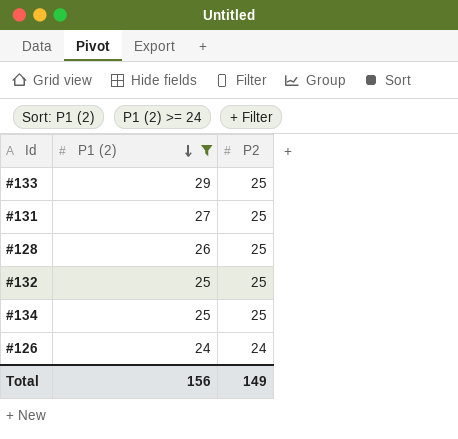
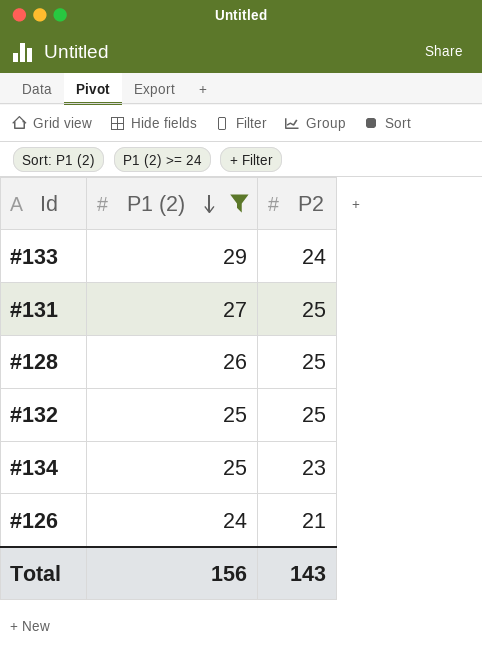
#133 | P2: 25 -> 24
#134 | P2: 25 -> 23
#126 | P2: 24 -> 21
Total | P2: 149 -> 143

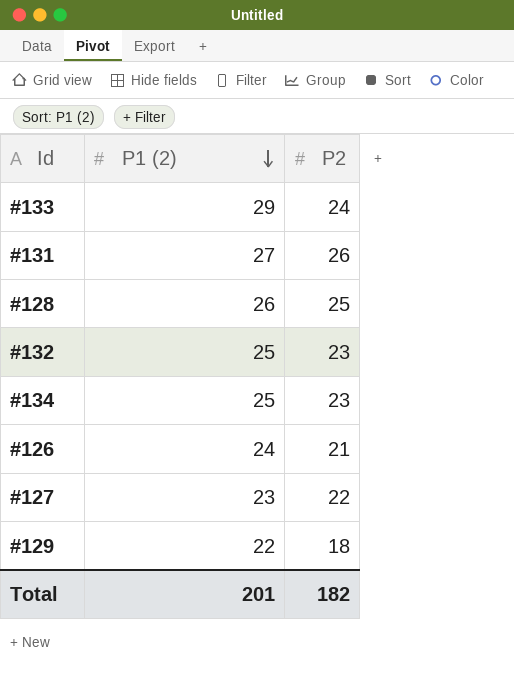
filter: P1 (2) >= 24 -> none
#131 | P2: 25 -> 26
#132 | P2: 25 -> 23
Total | P1 (2): 156 -> 201
Total | P2: 143 -> 182

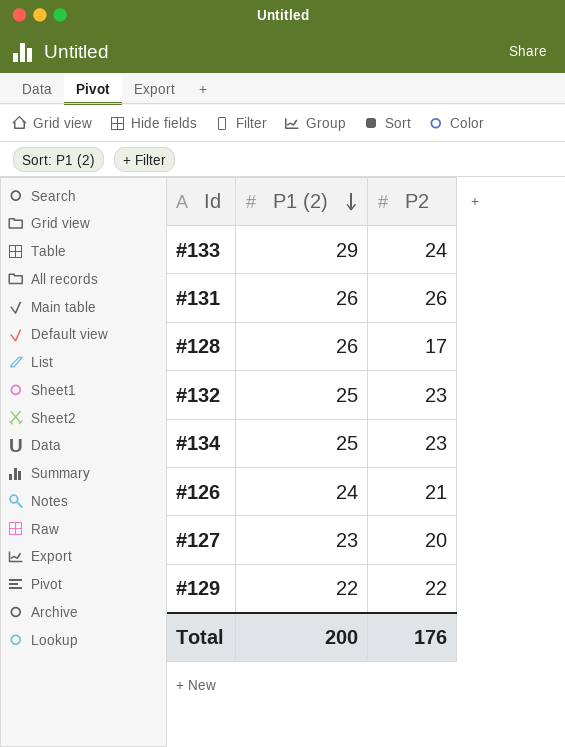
#131 | P1 (2): 27 -> 26
#128 | P2: 25 -> 17
#127 | P2: 22 -> 20
#129 | P2: 18 -> 22
Total | P1 (2): 201 -> 200
Total | P2: 182 -> 176

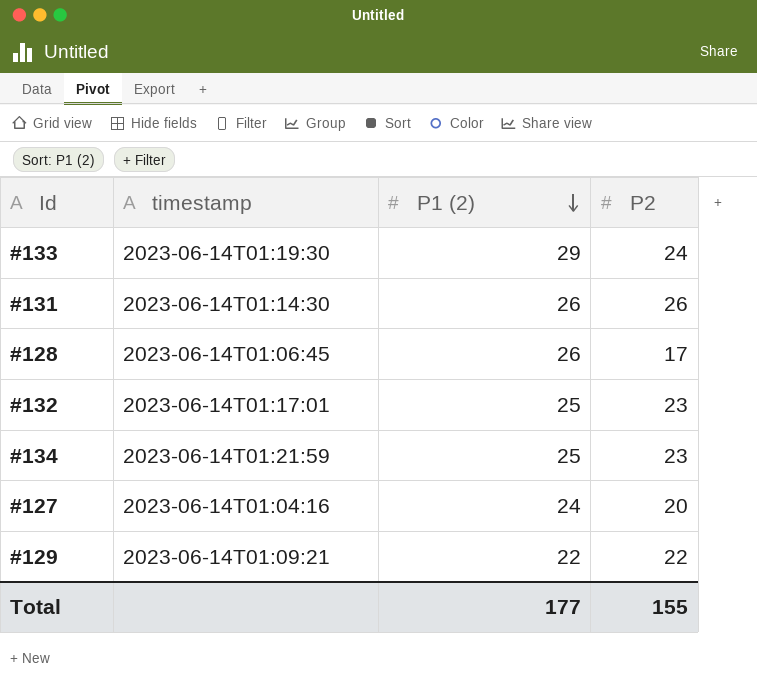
column timestamp | position: none -> 2
row #126: 24 | 21 -> none
#127 | P1 (2): 23 -> 24
Total | P1 (2): 200 -> 177
Total | P2: 176 -> 155

